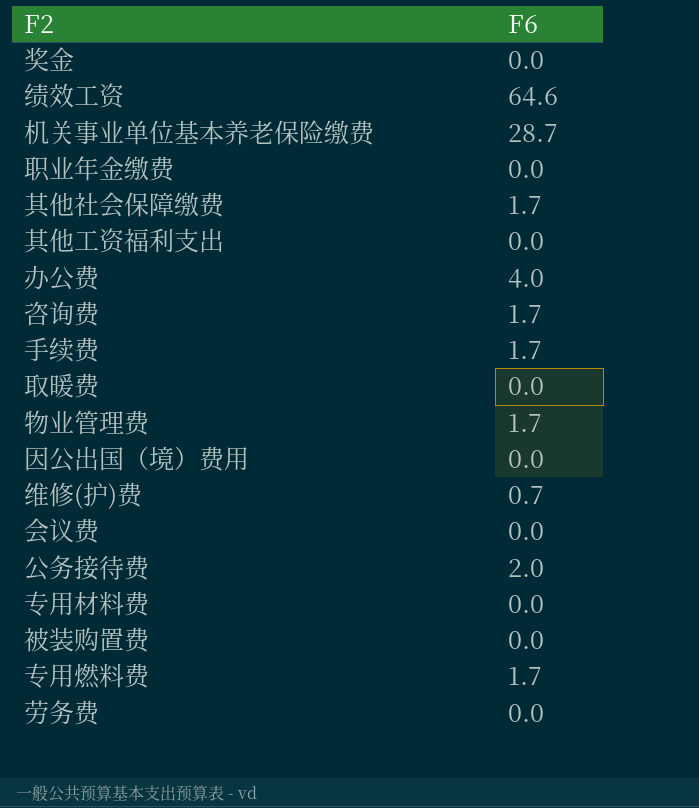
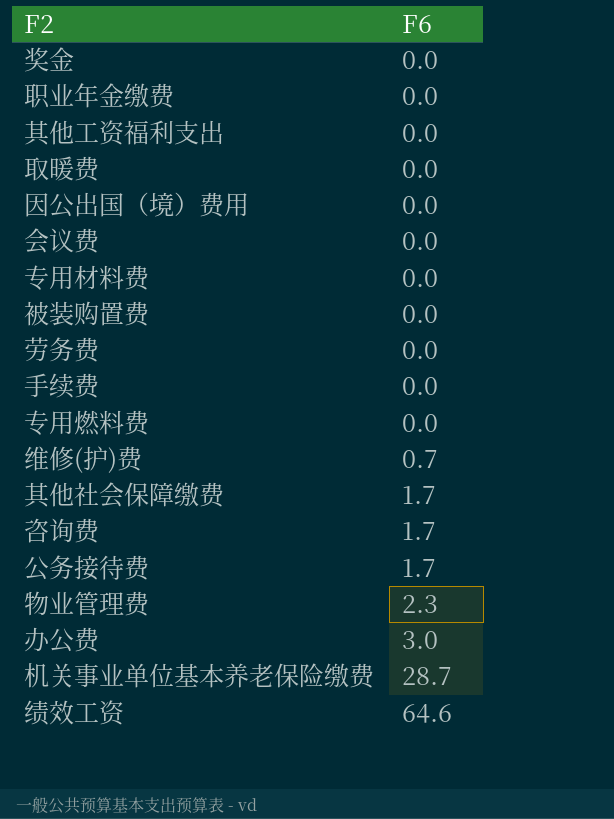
row order: none -> F6 ascending
手续费 | F6: 1.7 -> 0.0
专用燃料费 | F6: 1.7 -> 0.0
公务接待费 | F6: 2.0 -> 1.7
物业管理费 | F6: 1.7 -> 2.3
办公费 | F6: 4.0 -> 3.0

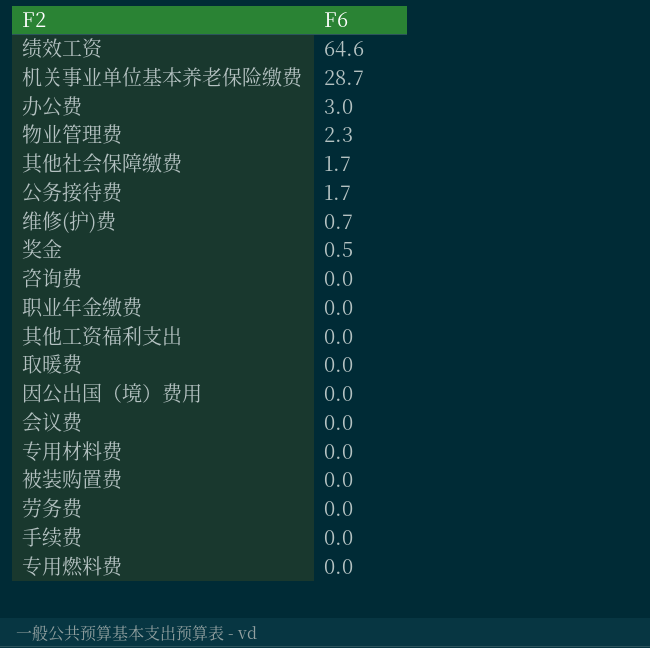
row order: F6 ascending -> F6 descending
奖金 | F6: 0.0 -> 0.5
咨询费 | F6: 1.7 -> 0.0

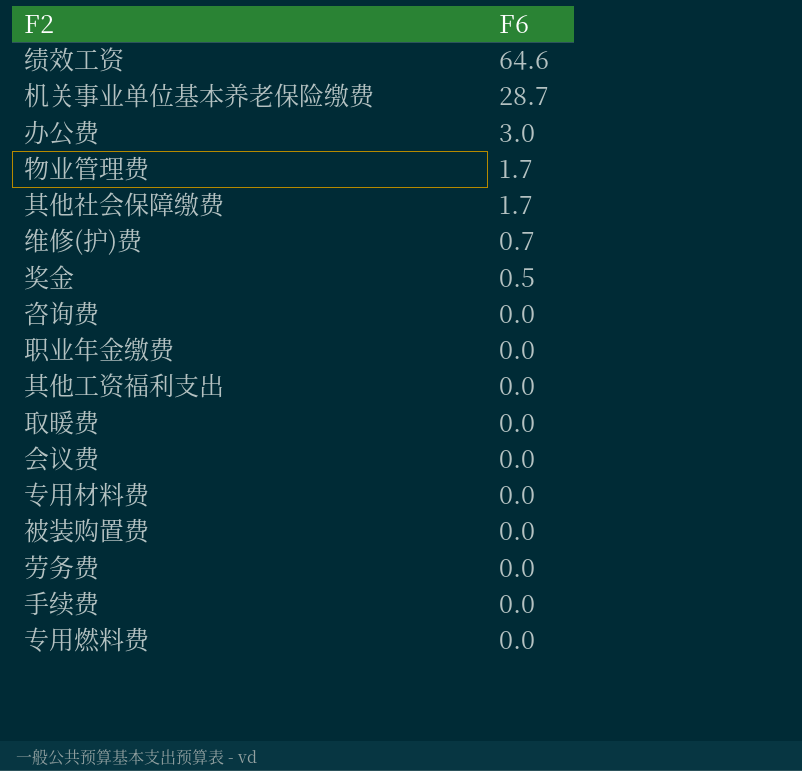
row 公务接待费: 1.7 -> none
row 因公出国（境）费用: 0.0 -> none
物业管理费 | F6: 2.3 -> 1.7

